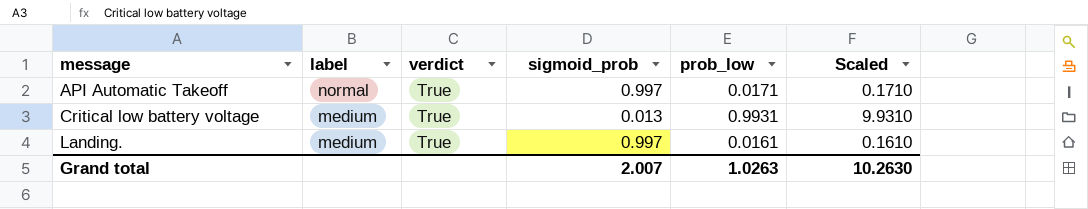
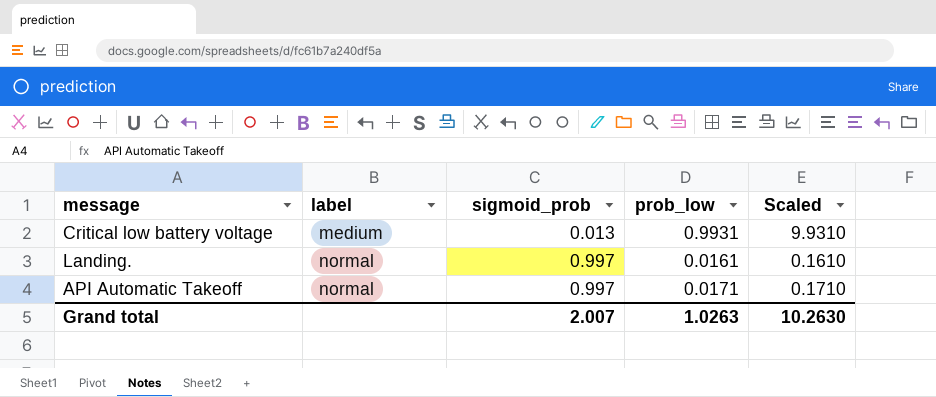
row order: message ascending -> label ascending
column verdict | position: 3 -> none
Landing. | label: medium -> normal

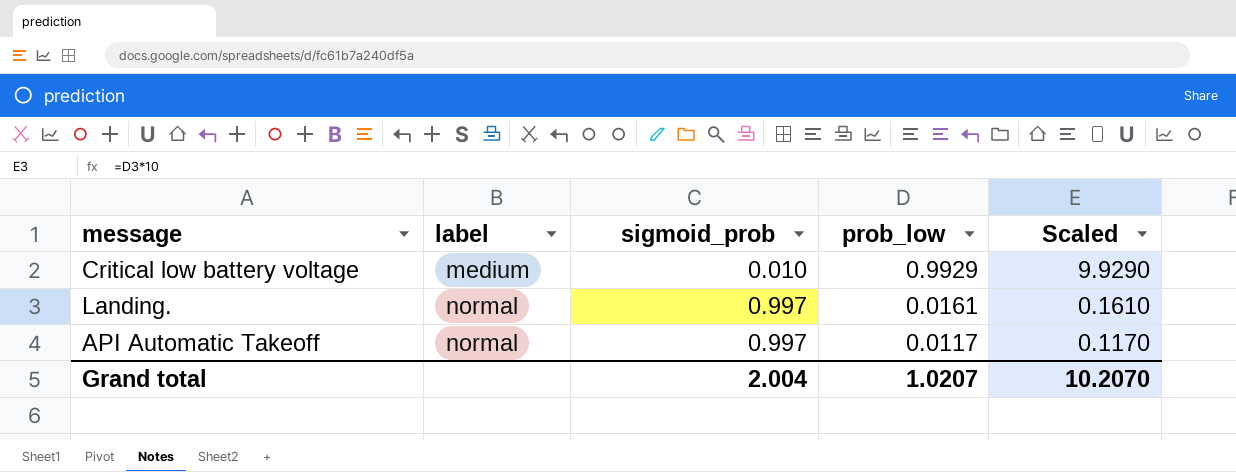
Critical low battery voltage | sigmoid_prob: 0.013 -> 0.010
Critical low battery voltage | prob_low: 0.9931 -> 0.9929
Critical low battery voltage | Scaled: 9.9310 -> 9.9290
API Automatic Takeoff | prob_low: 0.0171 -> 0.0117
API Automatic Takeoff | Scaled: 0.1710 -> 0.1170
Grand total | sigmoid_prob: 2.007 -> 2.004
Grand total | prob_low: 1.0263 -> 1.0207
Grand total | Scaled: 10.2630 -> 10.2070

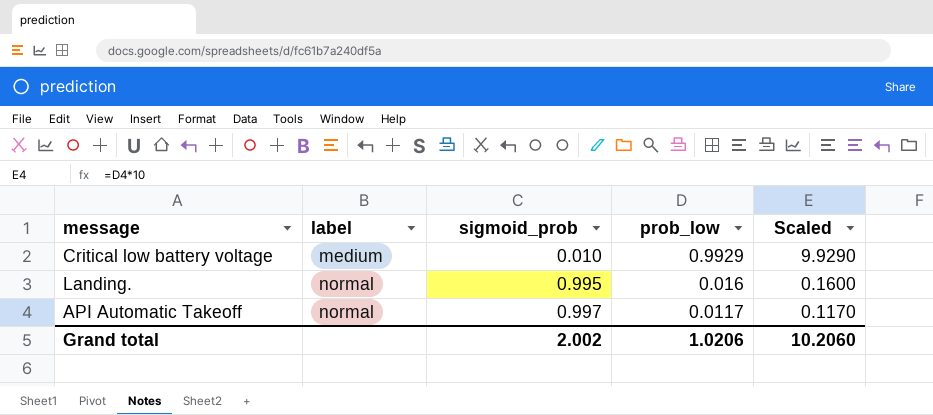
Landing. | sigmoid_prob: 0.997 -> 0.995
Landing. | prob_low: 0.0161 -> 0.016
Landing. | Scaled: 0.1610 -> 0.1600
Grand total | sigmoid_prob: 2.004 -> 2.002
Grand total | prob_low: 1.0207 -> 1.0206
Grand total | Scaled: 10.2070 -> 10.2060

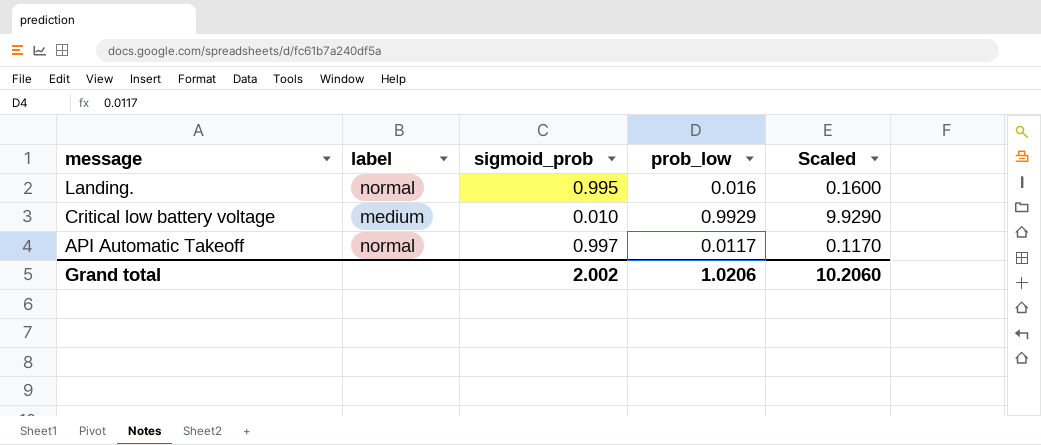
row order: label ascending -> message descending

